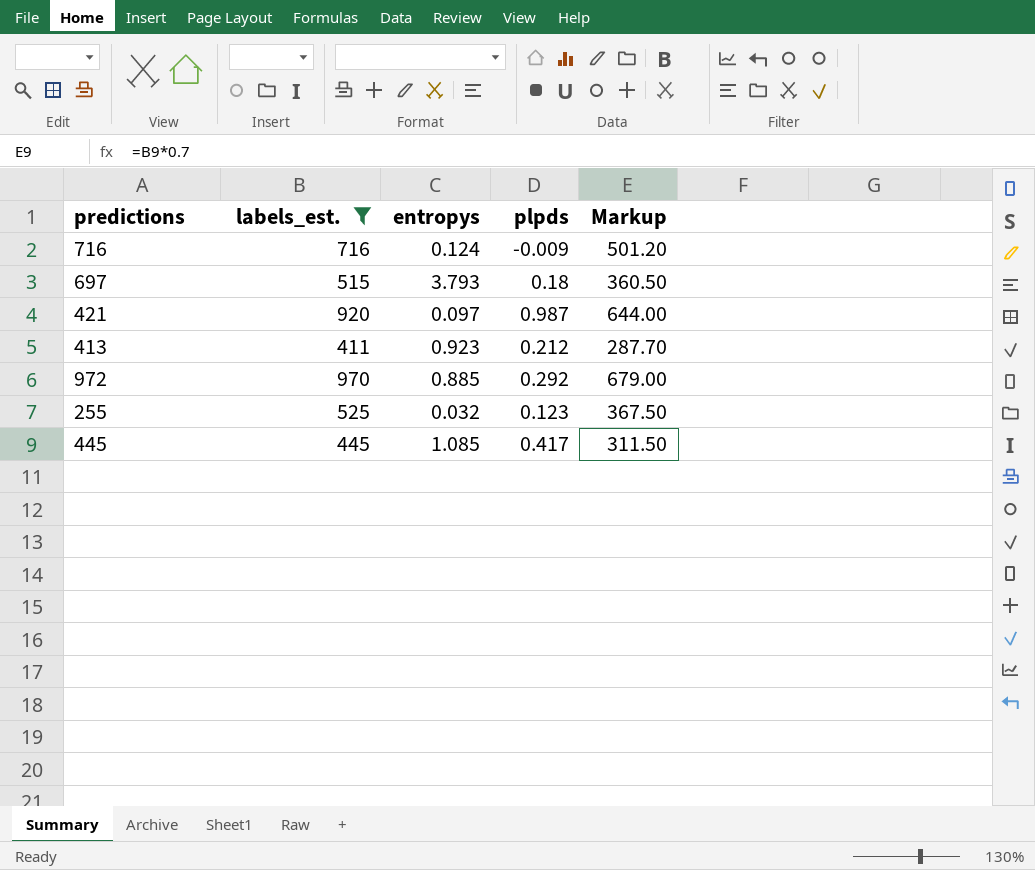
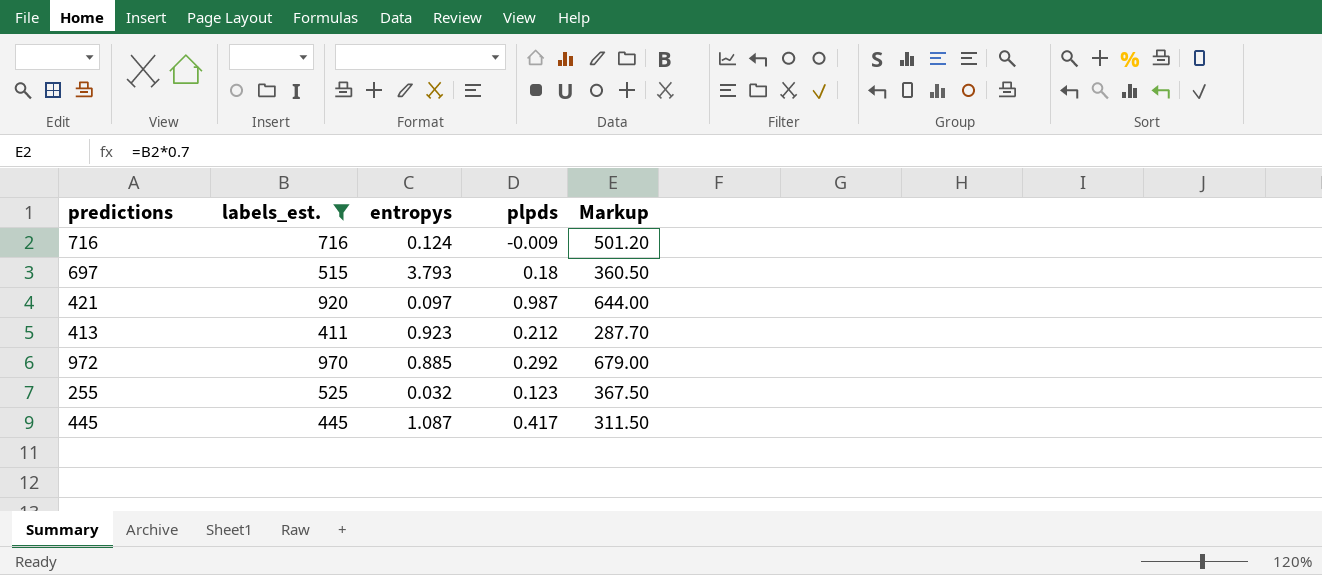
445 | entropys: 1.085 -> 1.087

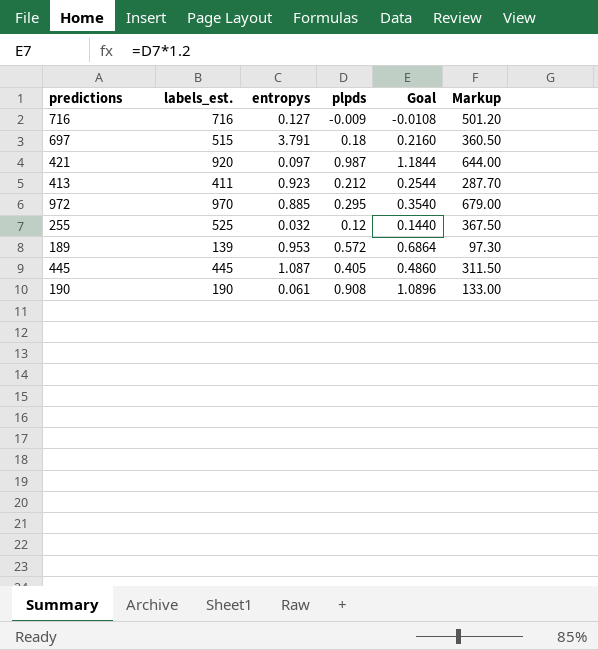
filter: labels_est. >= 411 -> none
column Goal | formula: none -> [plpds] * 1.2
716 | entropys: 0.124 -> 0.127
697 | entropys: 3.793 -> 3.791
972 | plpds: 0.292 -> 0.295
255 | plpds: 0.123 -> 0.12
445 | plpds: 0.417 -> 0.405

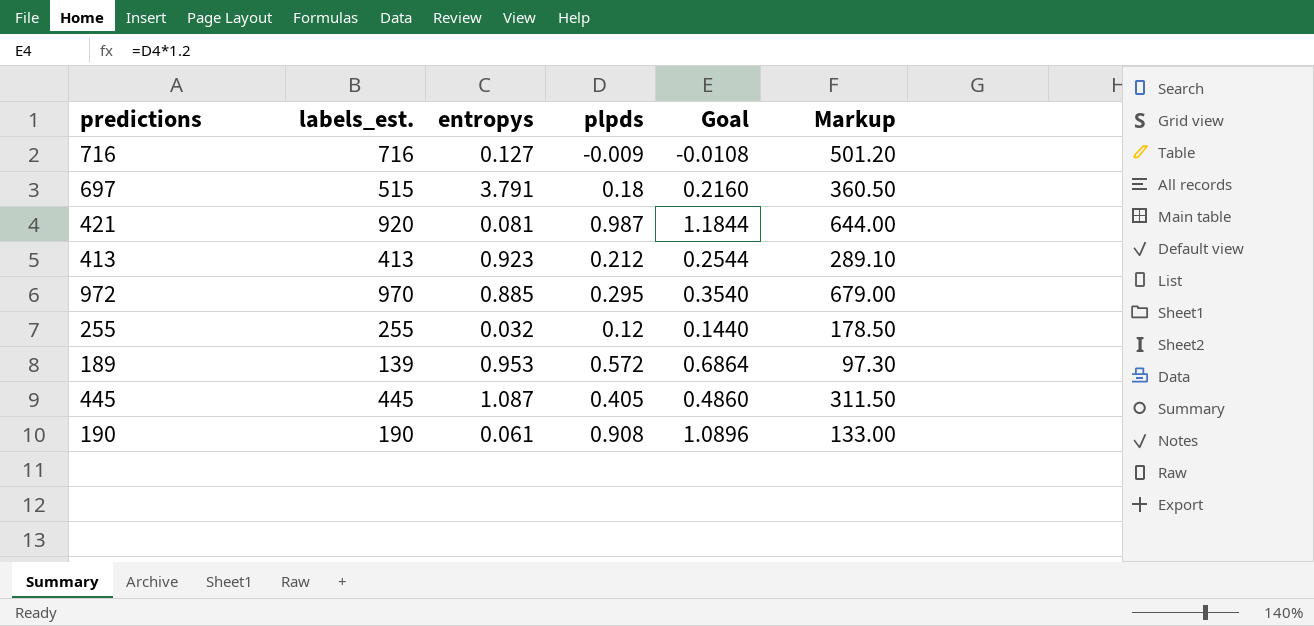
421 | entropys: 0.097 -> 0.081
413 | labels_est.: 411 -> 413
413 | Markup: 287.70 -> 289.10
255 | labels_est.: 525 -> 255
255 | Markup: 367.50 -> 178.50

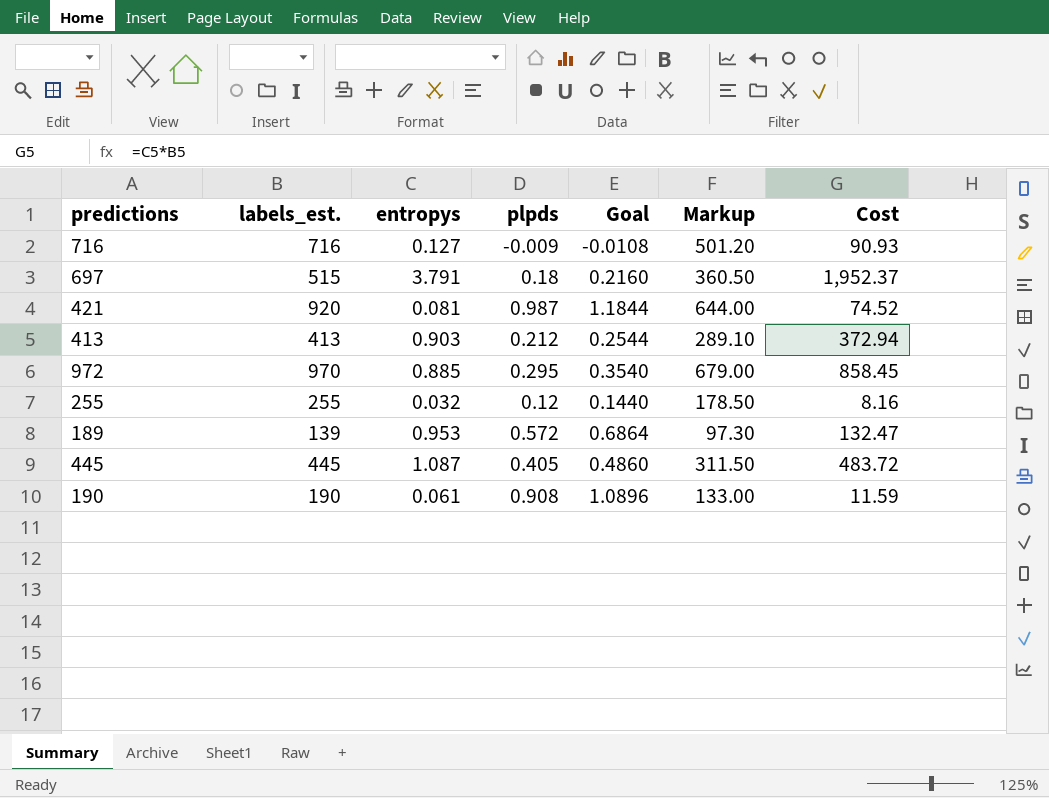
column Cost | formula: none -> [labels_est.] * [entropys]
413 | entropys: 0.923 -> 0.903

